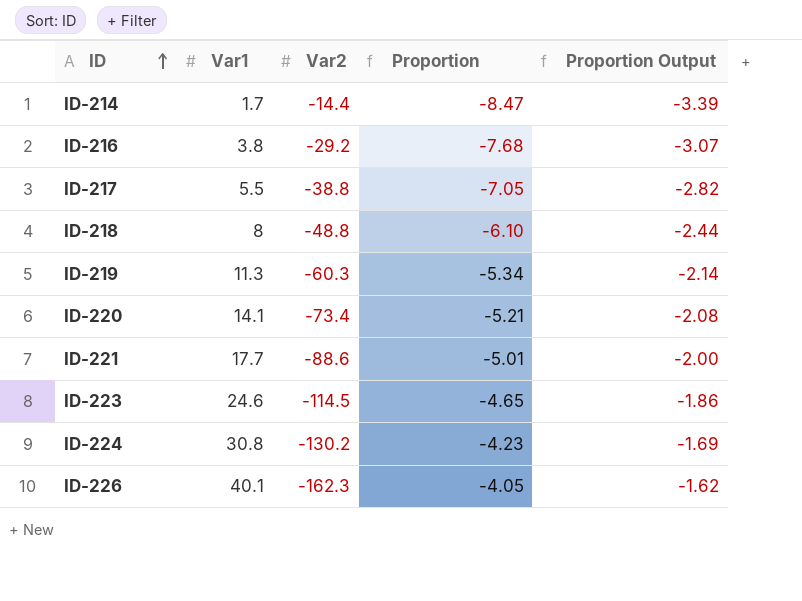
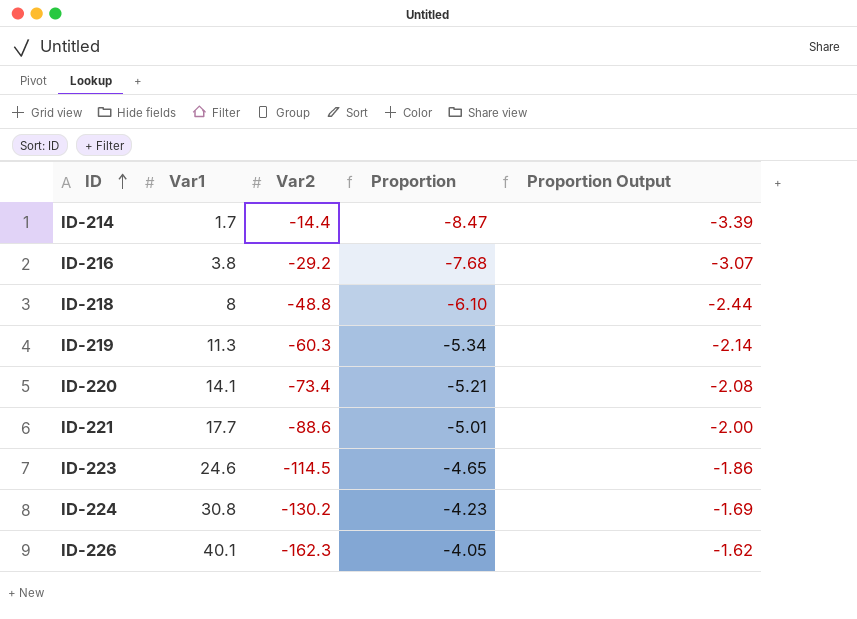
row ID-217: 5.5 | -38.8 | -7.05 | -2.82 -> none

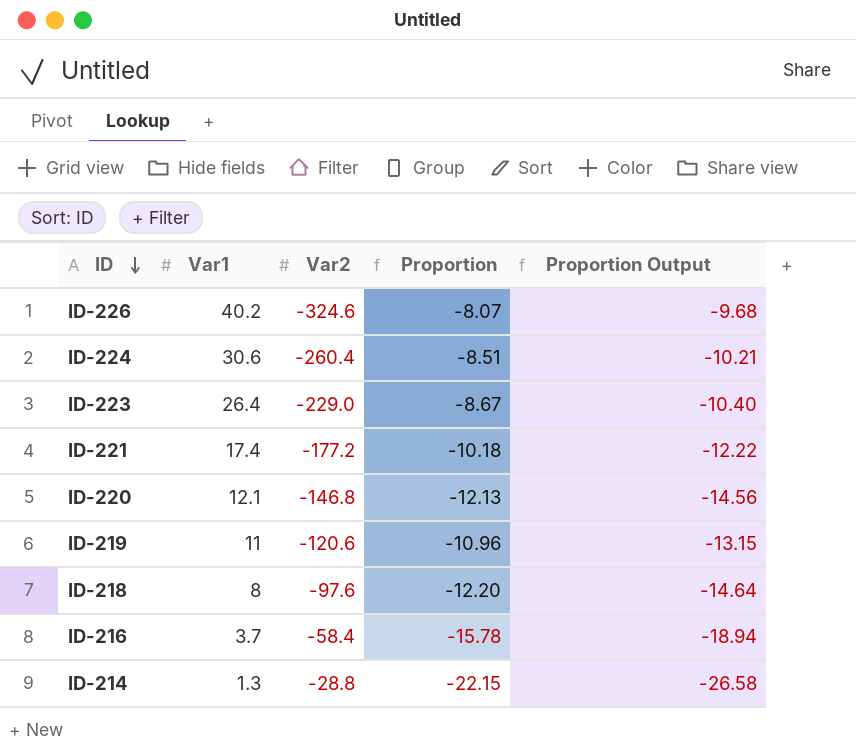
row order: ID ascending -> ID descending
column Proportion Output | formula: [Proportion] * 0.4 -> [Proportion] * 1.2
ID-226 | Var1: 40.1 -> 40.2
ID-226 | Var2: -162.3 -> -324.6
ID-226 | Proportion: -4.05 -> -8.07
ID-224 | Var1: 30.8 -> 30.6
ID-224 | Var2: -130.2 -> -260.4
ID-224 | Proportion: -4.23 -> -8.51
ID-223 | Var1: 24.6 -> 26.4
ID-223 | Var2: -114.5 -> -229.0
ID-223 | Proportion: -4.65 -> -8.67
ID-221 | Var1: 17.7 -> 17.4
ID-221 | Var2: -88.6 -> -177.2
ID-221 | Proportion: -5.01 -> -10.18
ID-220 | Var1: 14.1 -> 12.1
ID-220 | Var2: -73.4 -> -146.8
ID-220 | Proportion: -5.21 -> -12.13
ID-219 | Var1: 11.3 -> 11
ID-219 | Var2: -60.3 -> -120.6
ID-219 | Proportion: -5.34 -> -10.96
ID-218 | Var2: -48.8 -> -97.6
ID-218 | Proportion: -6.10 -> -12.20
ID-216 | Var1: 3.8 -> 3.7
ID-216 | Var2: -29.2 -> -58.4
ID-216 | Proportion: -7.68 -> -15.78
ID-214 | Var1: 1.7 -> 1.3
ID-214 | Var2: -14.4 -> -28.8
ID-214 | Proportion: -8.47 -> -22.15

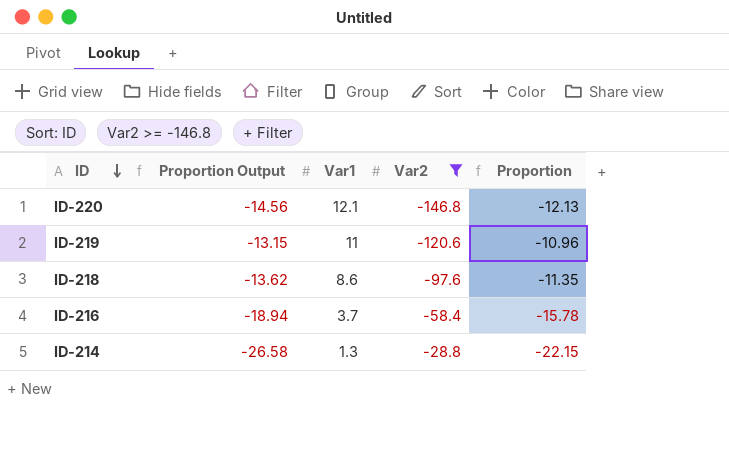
filter: none -> Var2 >= -146.8
column Proportion Output | position: 5 -> 2
ID-218 | Proportion Output: -14.64 -> -13.62
ID-218 | Var1: 8 -> 8.6
ID-218 | Proportion: -12.20 -> -11.35

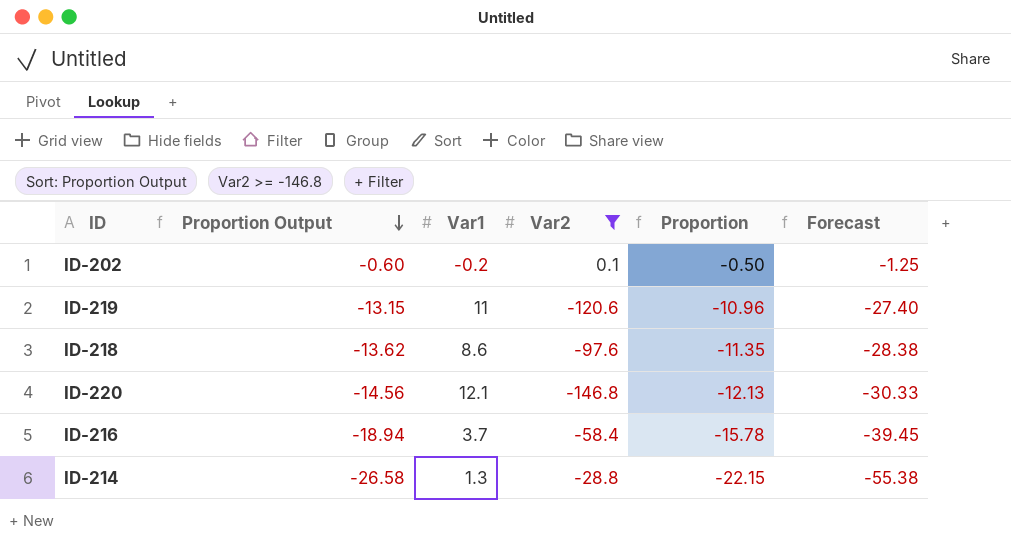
row order: ID descending -> Proportion Output descending
column Forecast | formula: none -> [Proportion] * 2.5
row ID-202: none -> -0.60 | -0.2 | 0.1 | -0.50 | -1.25

